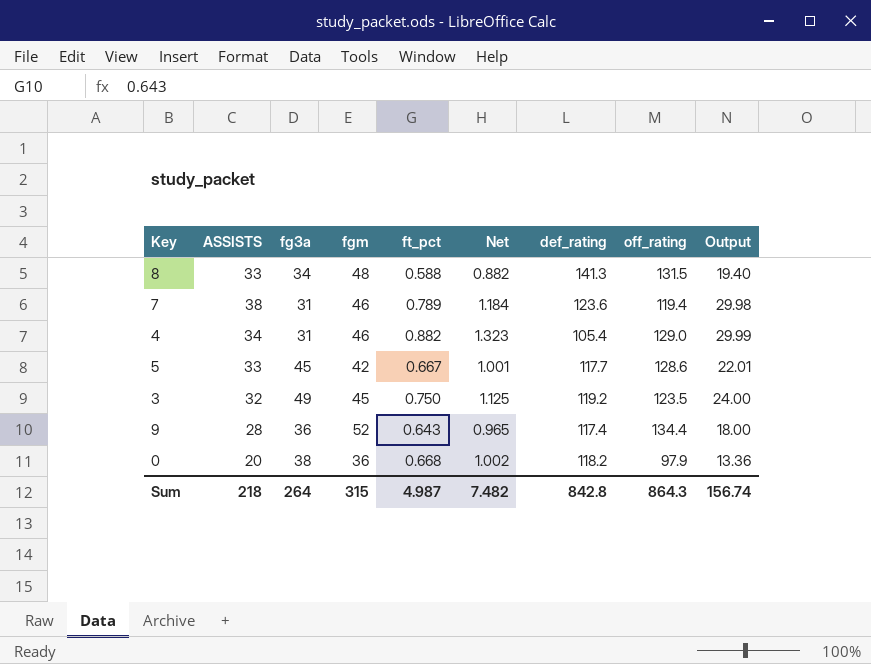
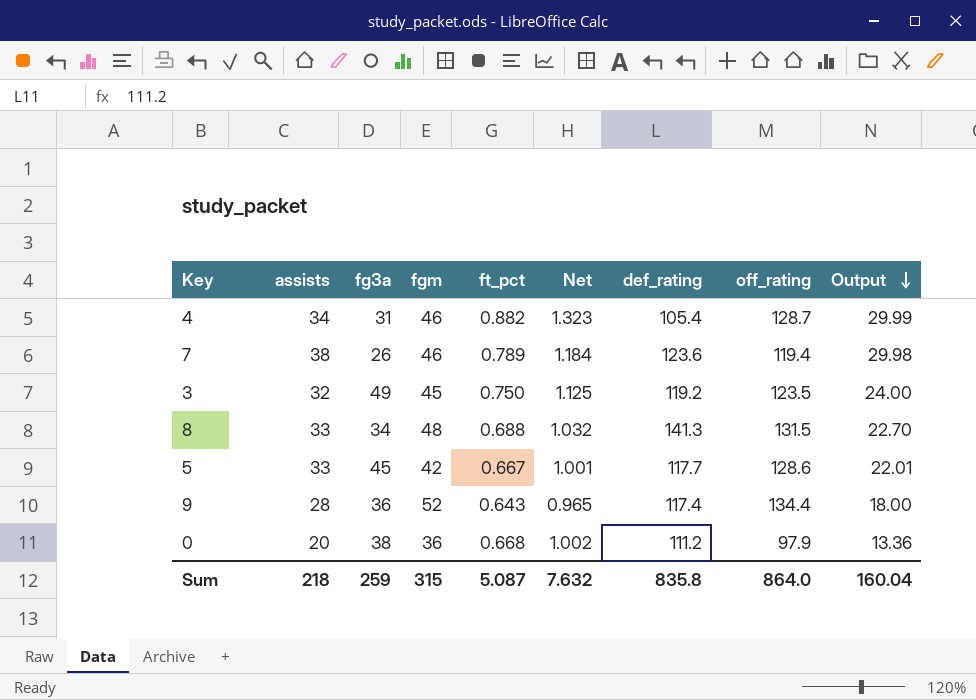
row order: none -> Output descending
column name: ASSISTS -> assists
4 | off_rating: 129.0 -> 128.7
7 | fg3a: 31 -> 26
8 | ft_pct: 0.588 -> 0.688
8 | Net: 0.882 -> 1.032
8 | Output: 19.40 -> 22.70
0 | def_rating: 118.2 -> 111.2
Sum | fg3a: 264 -> 259
Sum | ft_pct: 4.987 -> 5.087
Sum | Net: 7.482 -> 7.632
Sum | def_rating: 842.8 -> 835.8
Sum | off_rating: 864.3 -> 864.0
Sum | Output: 156.74 -> 160.04

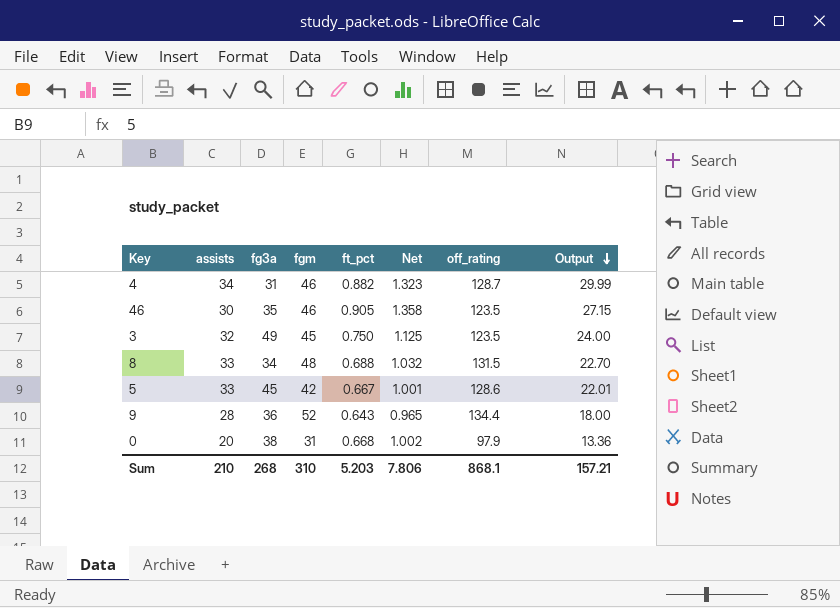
column def_rating | position: 7 -> none
row 7: 38 | 26 | 46 | 0.789 | 1.184 | 123.6 | 119.4 | 29.98 -> none
row 46: none -> 30 | 35 | 46 | 0.905 | 1.358 | 123.5 | 27.15
0 | fgm: 36 -> 31
Sum | assists: 218 -> 210
Sum | fg3a: 259 -> 268
Sum | fgm: 315 -> 310
Sum | ft_pct: 5.087 -> 5.203
Sum | Net: 7.632 -> 7.806
Sum | off_rating: 864.0 -> 868.1
Sum | Output: 160.04 -> 157.21

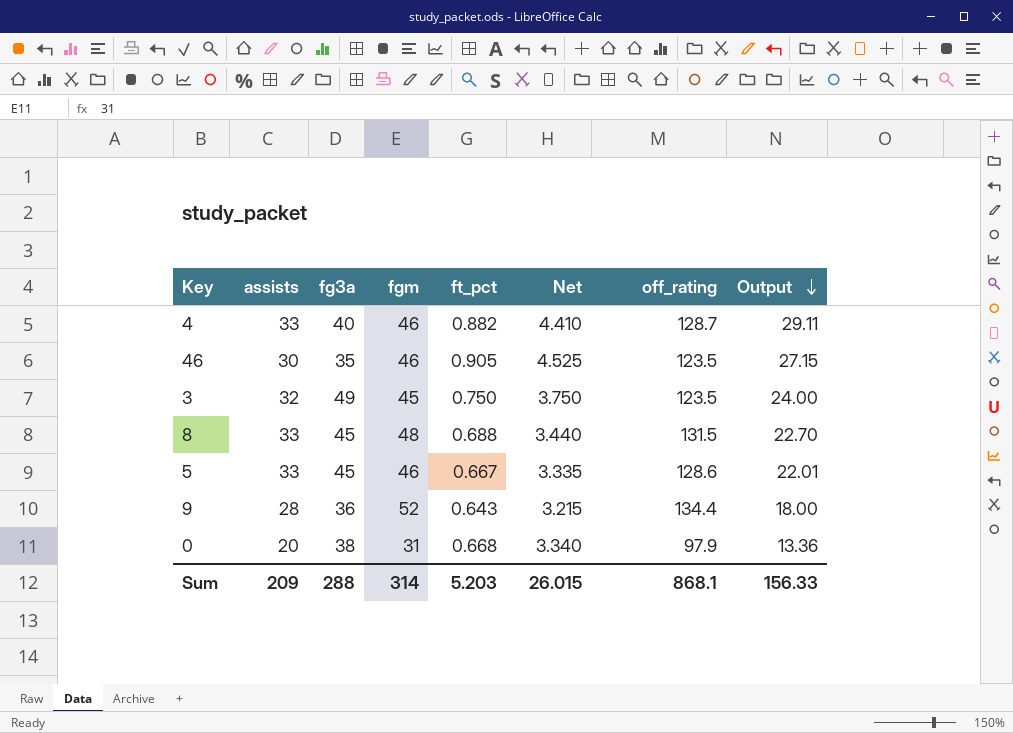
column Net | formula: [ft_pct] * 1.5 -> [ft_pct] * 5
4 | assists: 34 -> 33
4 | fg3a: 31 -> 40
4 | Output: 29.99 -> 29.11
8 | fg3a: 34 -> 45
5 | fgm: 42 -> 46
Sum | assists: 210 -> 209
Sum | fg3a: 268 -> 288
Sum | fgm: 310 -> 314
Sum | Net: 7.806 -> 26.015
Sum | Output: 157.21 -> 156.33

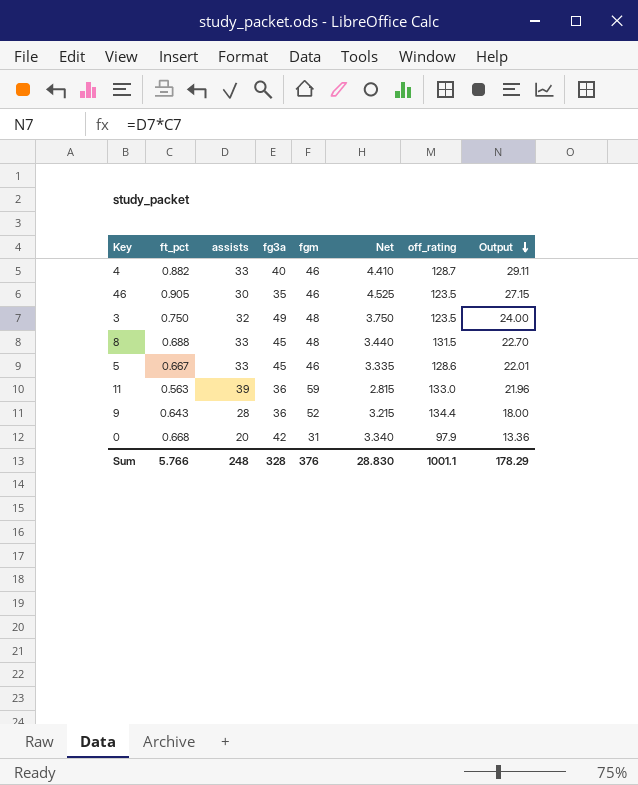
column ft_pct | position: 5 -> 2
3 | fgm: 45 -> 48
row 11: none -> 0.563 | 39 | 36 | 59 | 2.815 | 133.0 | 21.96
0 | fg3a: 38 -> 42
Sum | ft_pct: 5.203 -> 5.766
Sum | assists: 209 -> 248
Sum | fg3a: 288 -> 328
Sum | fgm: 314 -> 376
Sum | Net: 26.015 -> 28.830
Sum | off_rating: 868.1 -> 1001.1
Sum | Output: 156.33 -> 178.29

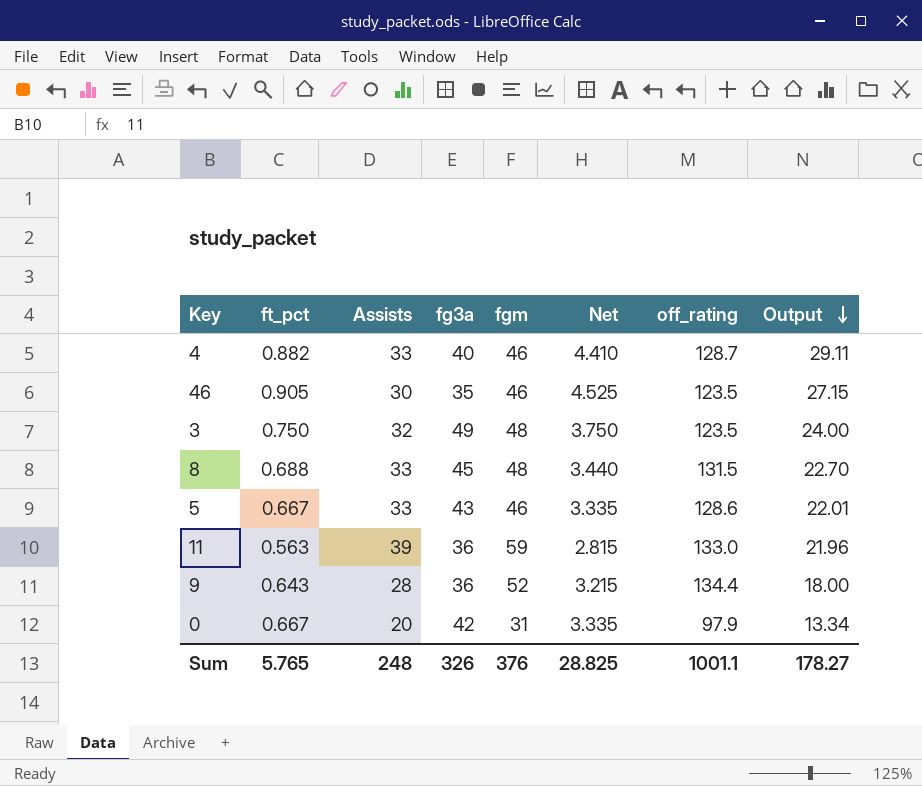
column name: assists -> Assists
5 | fg3a: 45 -> 43
0 | ft_pct: 0.668 -> 0.667
0 | Net: 3.340 -> 3.335
0 | Output: 13.36 -> 13.34
Sum | ft_pct: 5.766 -> 5.765
Sum | fg3a: 328 -> 326
Sum | Net: 28.830 -> 28.825
Sum | Output: 178.29 -> 178.27

